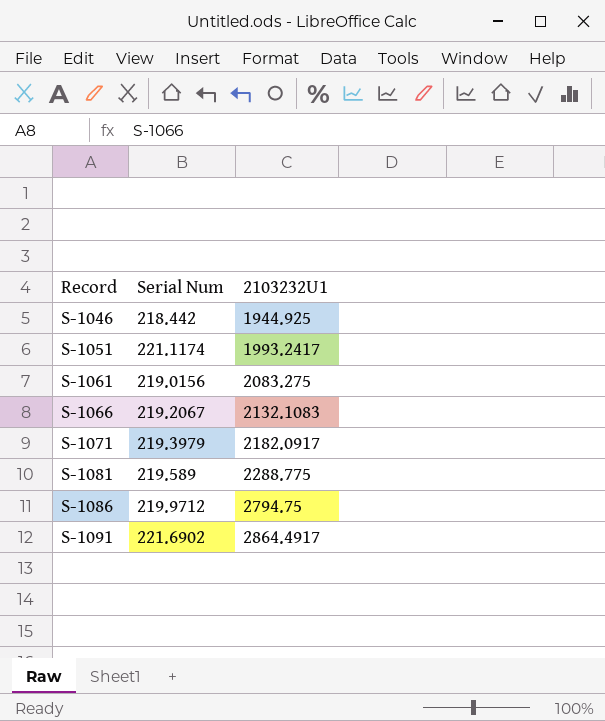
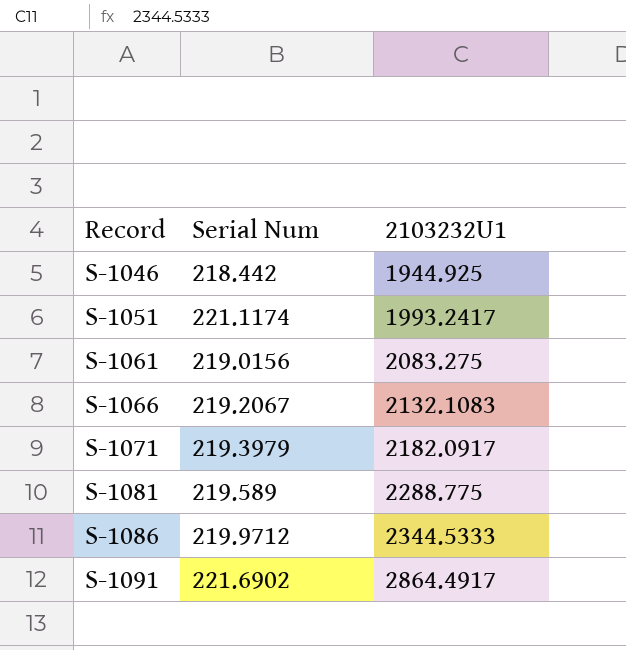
S-1086 | 2103232U1: 2794.75 -> 2344.5333

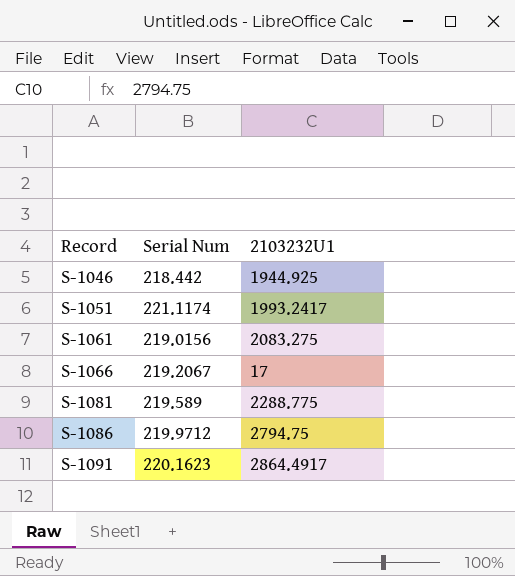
row S-1071: 219.3979 | 2182.0917 -> none
S-1066 | 2103232U1: 2132.1083 -> 17
S-1086 | 2103232U1: 2344.5333 -> 2794.75
S-1091 | Serial Num: 221.6902 -> 220.1623

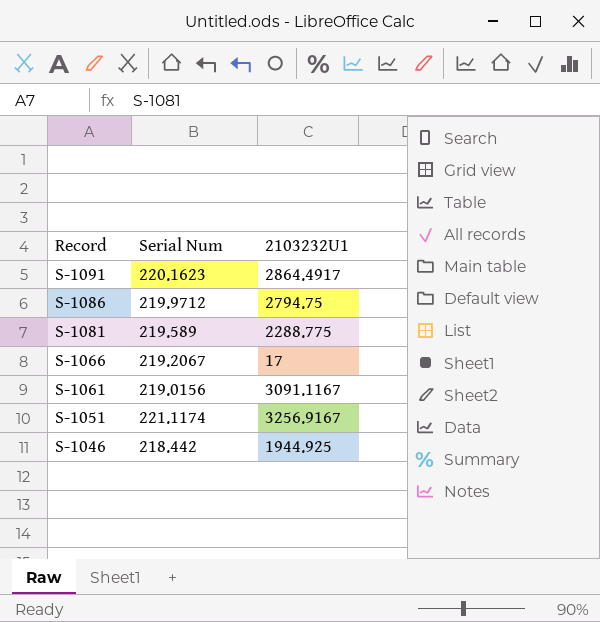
row order: Record ascending -> Record descending
S-1061 | 2103232U1: 2083.275 -> 3091.1167
S-1051 | 2103232U1: 1993.2417 -> 3256.9167

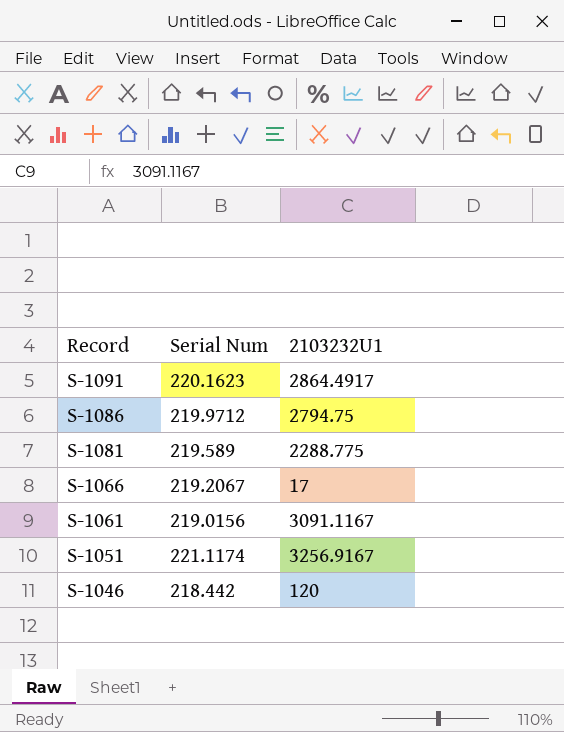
S-1046 | 2103232U1: 1944.925 -> 120

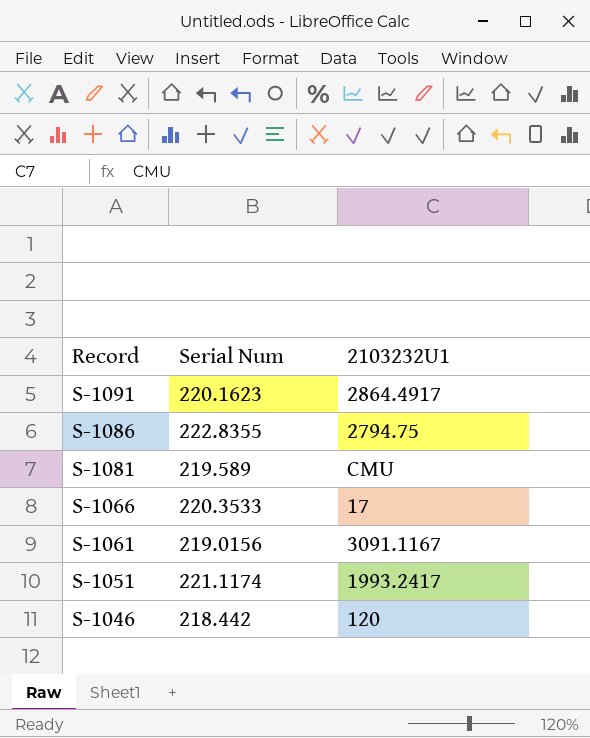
S-1086 | Serial Num: 219.9712 -> 222.8355
S-1081 | 2103232U1: 2288.775 -> CMU
S-1066 | Serial Num: 219.2067 -> 220.3533
S-1051 | 2103232U1: 3256.9167 -> 1993.2417

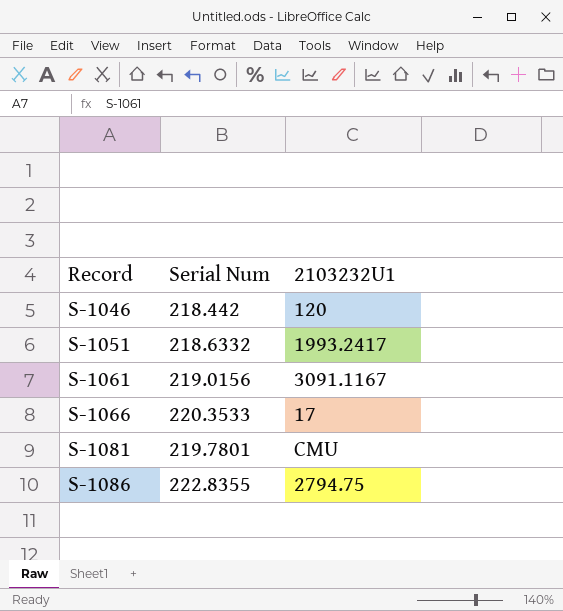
row order: Record descending -> Record ascending
row S-1091: 220.1623 | 2864.4917 -> none
S-1051 | Serial Num: 221.1174 -> 218.6332
S-1081 | Serial Num: 219.589 -> 219.7801

